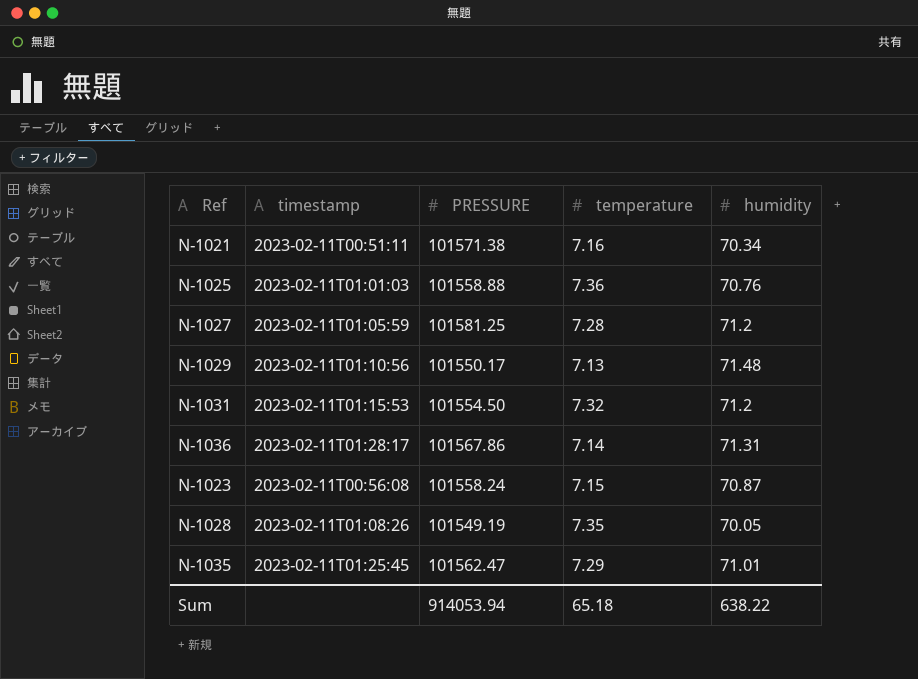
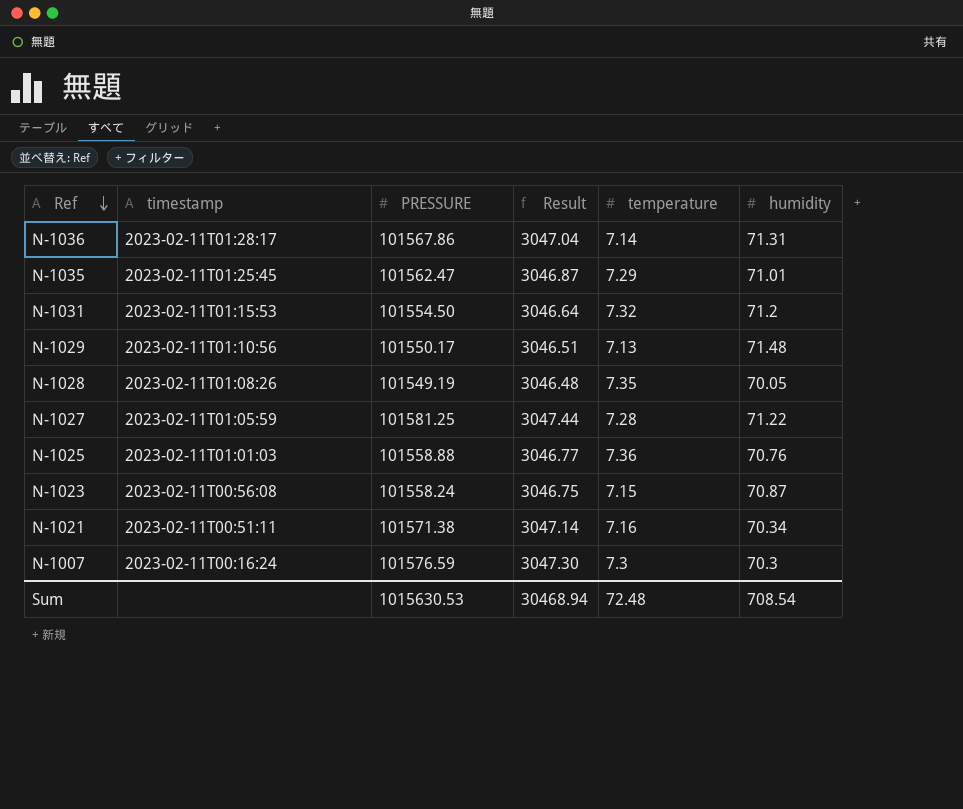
row order: none -> Ref descending
column Result | formula: none -> [PRESSURE] * 0.03
N-1027 | humidity: 71.2 -> 71.22
row N-1007: none -> 2023-02-11T00:16:24 | 101576.59 | 3047.30 | 7.3 | 70.3
Sum | PRESSURE: 914053.94 -> 1015630.53
Sum | temperature: 65.18 -> 72.48
Sum | humidity: 638.22 -> 708.54

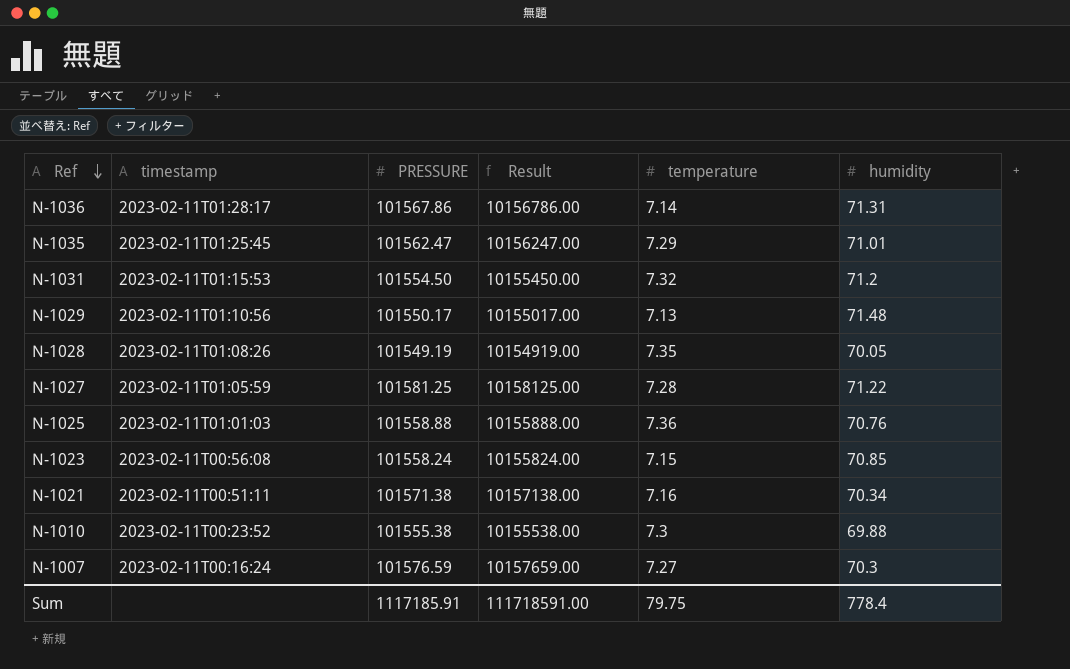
column Result | formula: [PRESSURE] * 0.03 -> [PRESSURE] * 100
N-1023 | humidity: 70.87 -> 70.85
row N-1010: none -> 2023-02-11T00:23:52 | 101555.38 | 10155538.00 | 7.3 | 69.88
N-1007 | temperature: 7.3 -> 7.27
Sum | PRESSURE: 1015630.53 -> 1117185.91
Sum | Result: 30468.94 -> 111718591.00
Sum | temperature: 72.48 -> 79.75
Sum | humidity: 708.54 -> 778.4

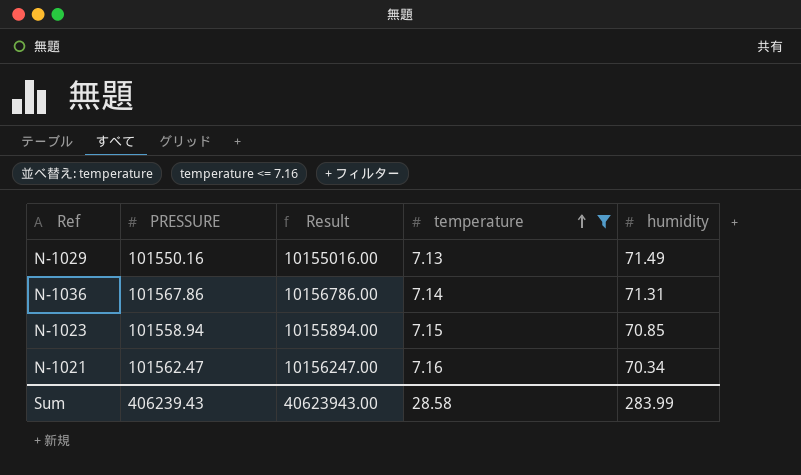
filter: none -> temperature <= 7.16
row order: Ref descending -> temperature ascending
column timestamp | position: 2 -> none
N-1029 | PRESSURE: 101550.17 -> 101550.16
N-1029 | Result: 10155017.00 -> 10155016.00
N-1029 | humidity: 71.48 -> 71.49
N-1023 | PRESSURE: 101558.24 -> 101558.94
N-1023 | Result: 10155824.00 -> 10155894.00
N-1021 | PRESSURE: 101571.38 -> 101562.47
N-1021 | Result: 10157138.00 -> 10156247.00
Sum | PRESSURE: 1117185.91 -> 406239.43
Sum | Result: 111718591.00 -> 40623943.00
Sum | temperature: 79.75 -> 28.58
Sum | humidity: 778.4 -> 283.99

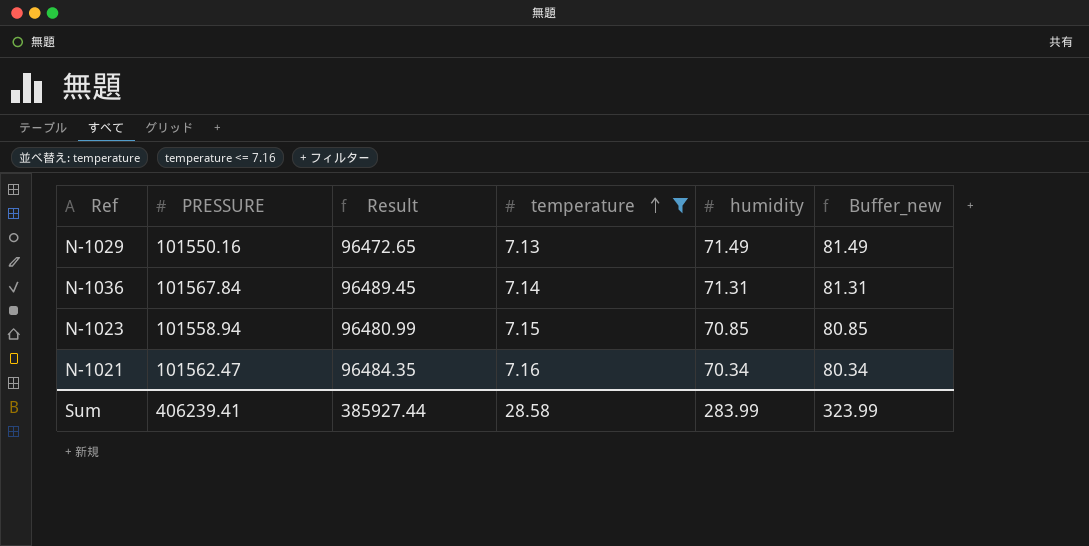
column Result | formula: [PRESSURE] * 100 -> [PRESSURE] * 0.95
column Buffer_new | formula: none -> [humidity] + 10
N-1036 | PRESSURE: 101567.86 -> 101567.84
Sum | PRESSURE: 406239.43 -> 406239.41
Sum | Result: 40623943.00 -> 385927.44

